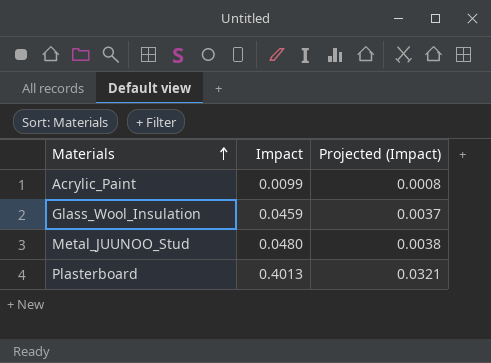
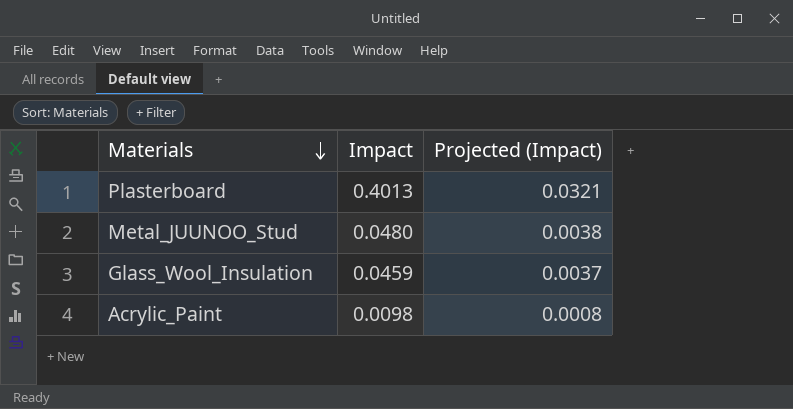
row order: Materials ascending -> Materials descending
Acrylic_Paint | Impact: 0.0099 -> 0.0098

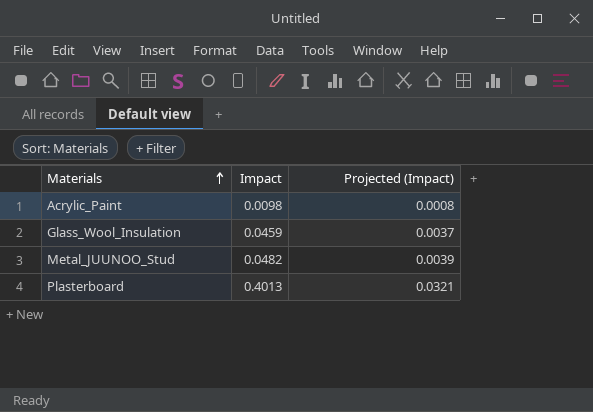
row order: Materials descending -> Materials ascending
Metal_JUUNOO_Stud | Impact: 0.0480 -> 0.0482
Metal_JUUNOO_Stud | Projected (Impact): 0.0038 -> 0.0039

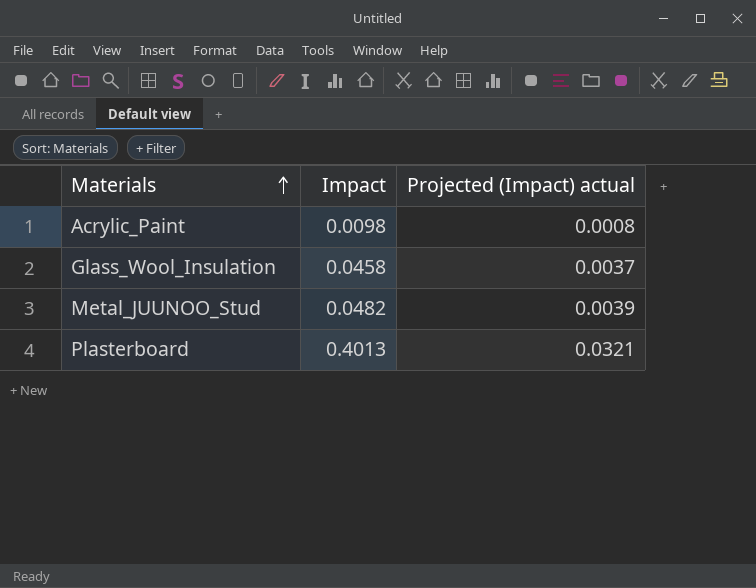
column name: Projected (Impact) -> Projected (Impact) actual
Glass_Wool_Insulation | Impact: 0.0459 -> 0.0458

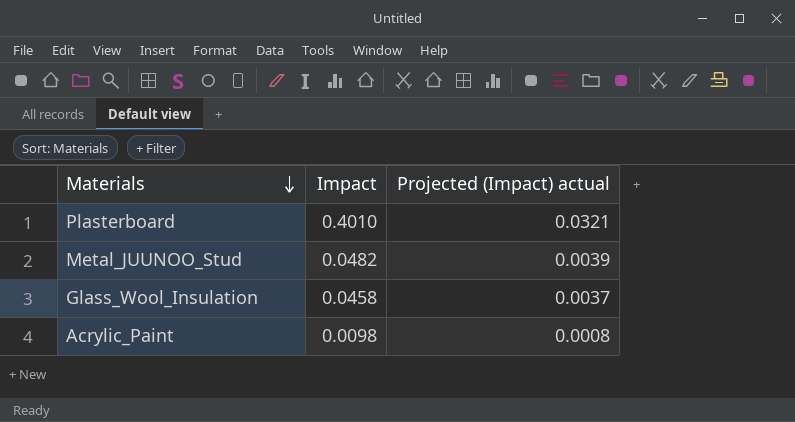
row order: Materials ascending -> Materials descending
Plasterboard | Impact: 0.4013 -> 0.4010

